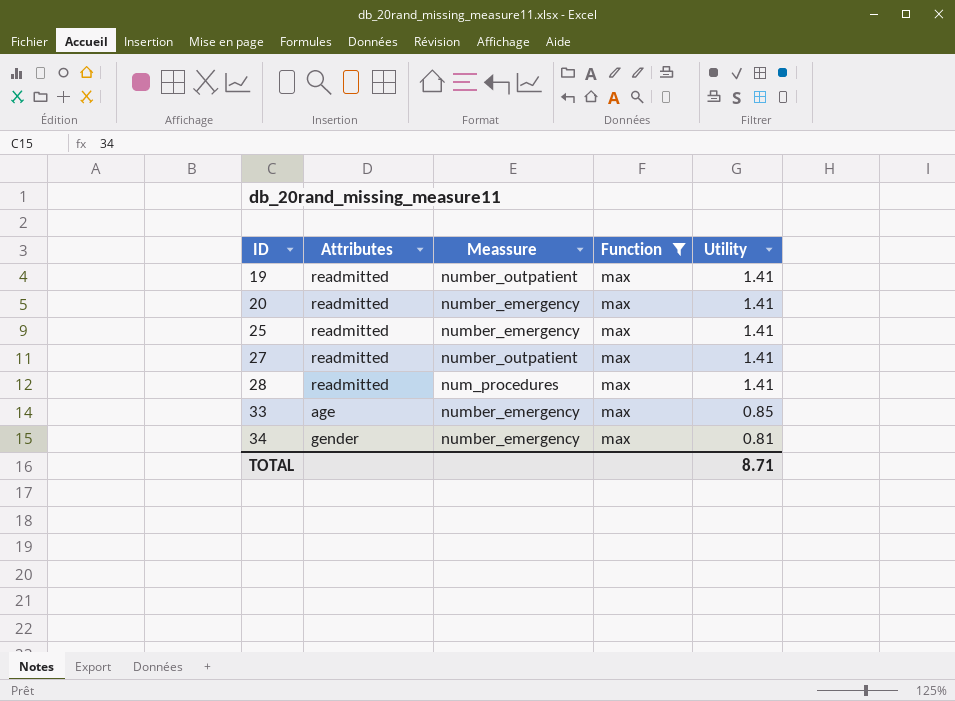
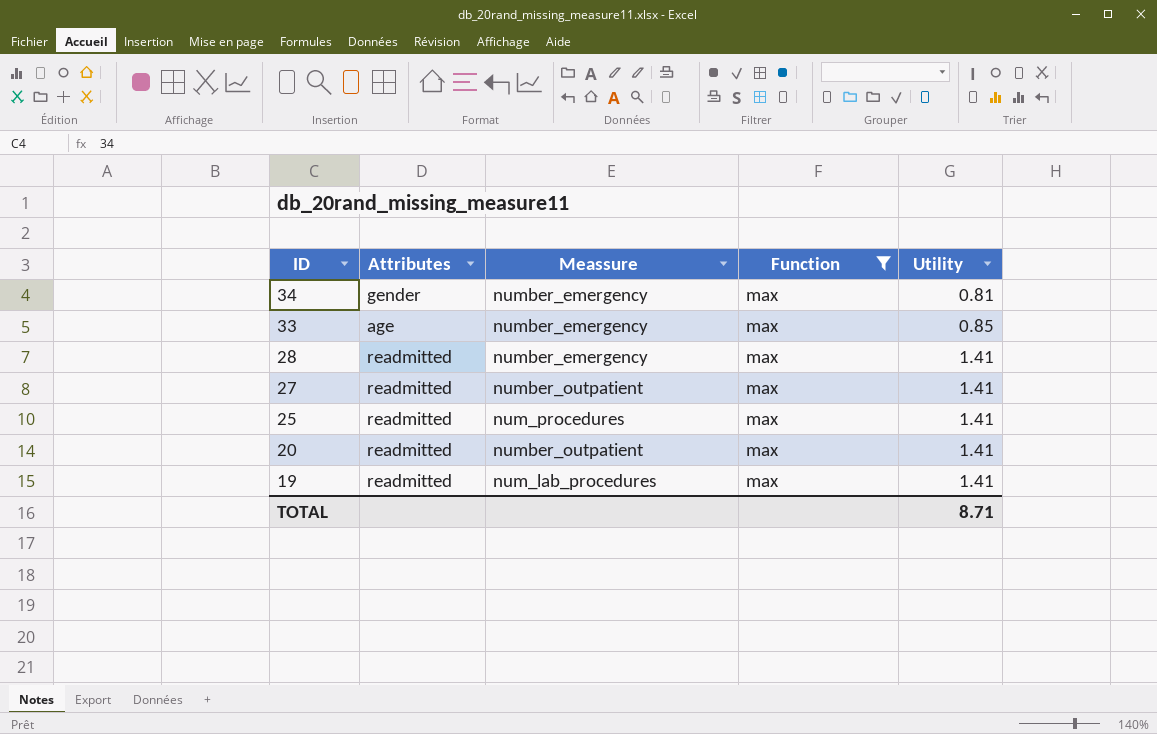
row order: ID ascending -> ID descending
28 | Meassure: num_procedures -> number_emergency
25 | Meassure: number_emergency -> num_procedures
20 | Meassure: number_emergency -> number_outpatient
19 | Meassure: number_outpatient -> num_lab_procedures

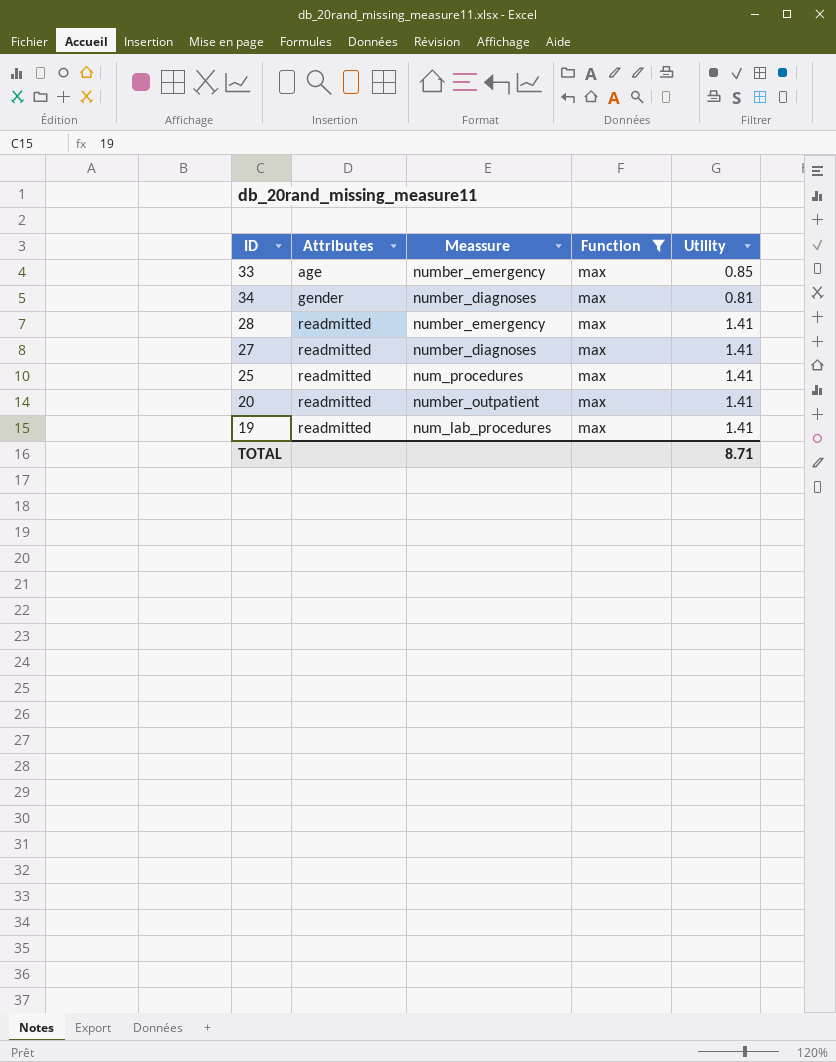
row order: ID descending -> Attributes ascending
34 | Meassure: number_emergency -> number_diagnoses
27 | Meassure: number_outpatient -> number_diagnoses

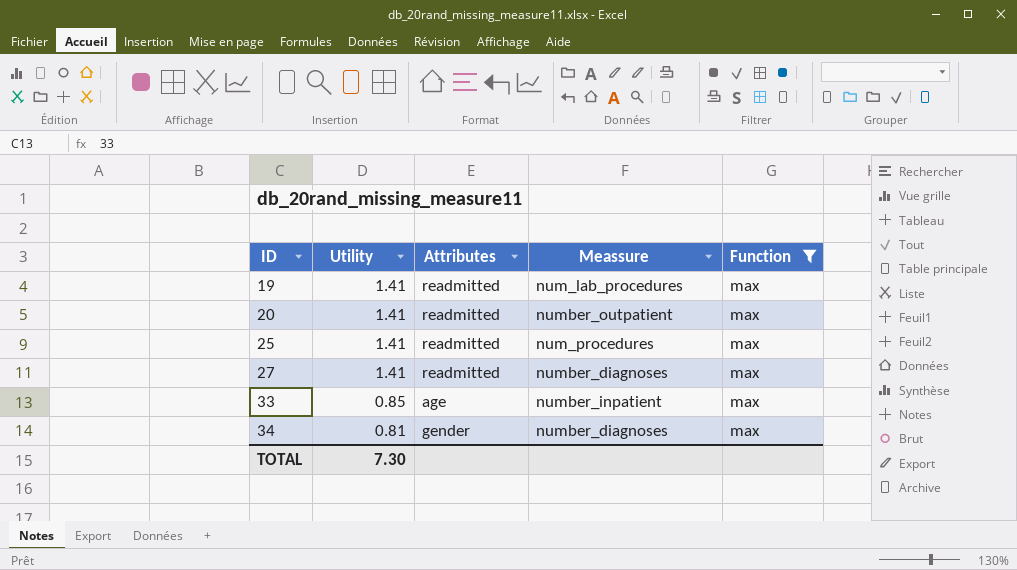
row order: Attributes ascending -> ID ascending
column Utility | position: 5 -> 2
row 28: readmitted | number_emergency | max | 1.41 -> none
33 | Meassure: number_emergency -> number_inpatient
TOTAL | Utility: 8.71 -> 7.30

